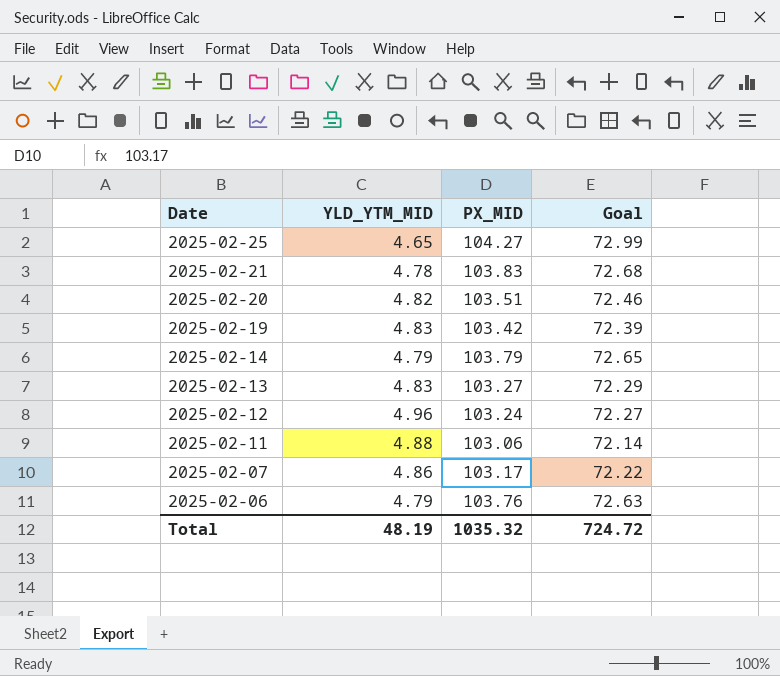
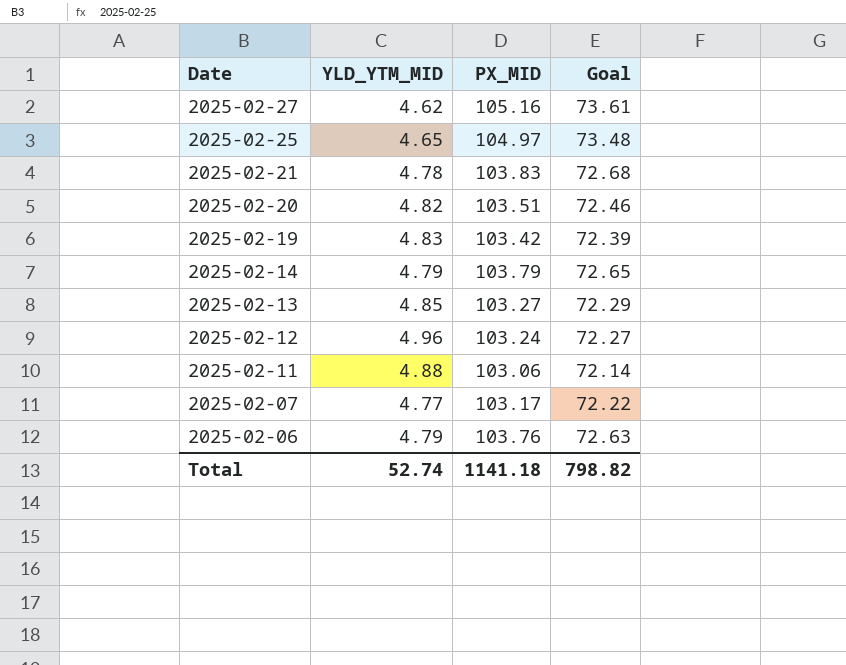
row 2025-02-27: none -> 4.62 | 105.16 | 73.61
2025-02-25 | PX_MID: 104.27 -> 104.97
2025-02-25 | Goal: 72.99 -> 73.48
2025-02-13 | YLD_YTM_MID: 4.83 -> 4.85
2025-02-07 | YLD_YTM_MID: 4.86 -> 4.77
Total | YLD_YTM_MID: 48.19 -> 52.74
Total | PX_MID: 1035.32 -> 1141.18
Total | Goal: 724.72 -> 798.82

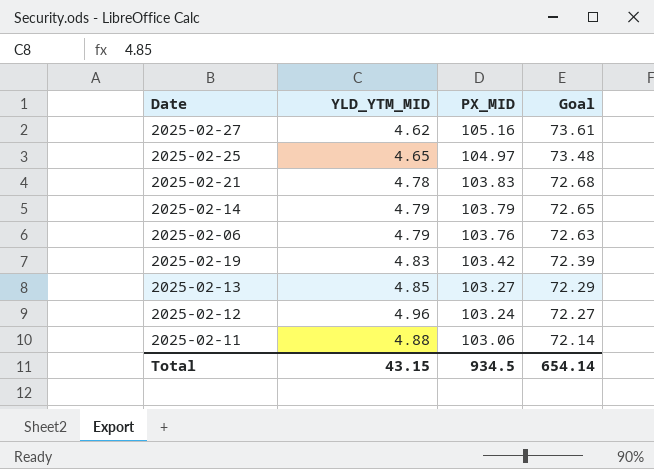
row order: Date descending -> PX_MID descending
row 2025-02-20: 4.82 | 103.51 | 72.46 -> none
row 2025-02-07: 4.77 | 103.17 | 72.22 -> none
Total | YLD_YTM_MID: 52.74 -> 43.15
Total | PX_MID: 1141.18 -> 934.5
Total | Goal: 798.82 -> 654.14

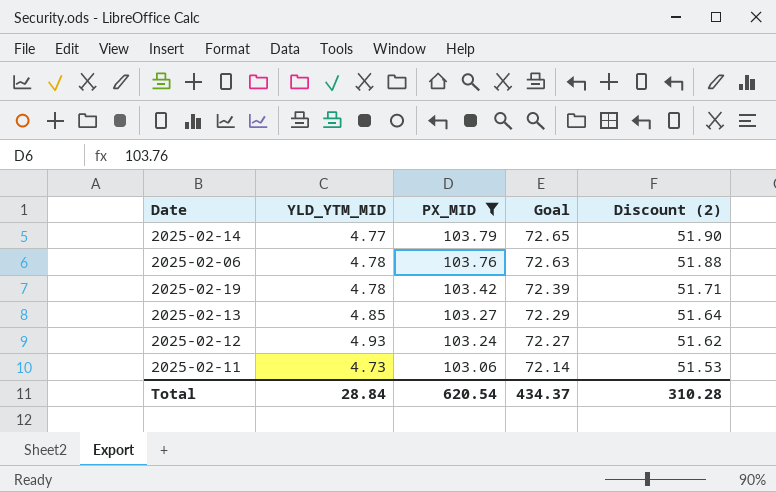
filter: none -> PX_MID <= 103.79
column Discount (2) | formula: none -> [PX_MID] * 0.5
2025-02-14 | YLD_YTM_MID: 4.79 -> 4.77
2025-02-06 | YLD_YTM_MID: 4.79 -> 4.78
2025-02-19 | YLD_YTM_MID: 4.83 -> 4.78
2025-02-12 | YLD_YTM_MID: 4.96 -> 4.93
2025-02-11 | YLD_YTM_MID: 4.88 -> 4.73
Total | YLD_YTM_MID: 43.15 -> 28.84
Total | PX_MID: 934.5 -> 620.54
Total | Goal: 654.14 -> 434.37

